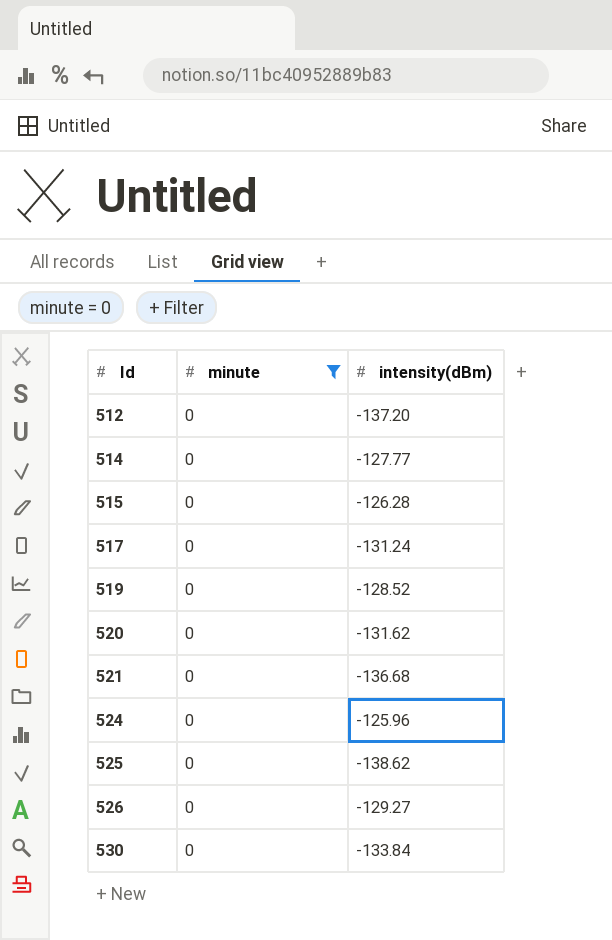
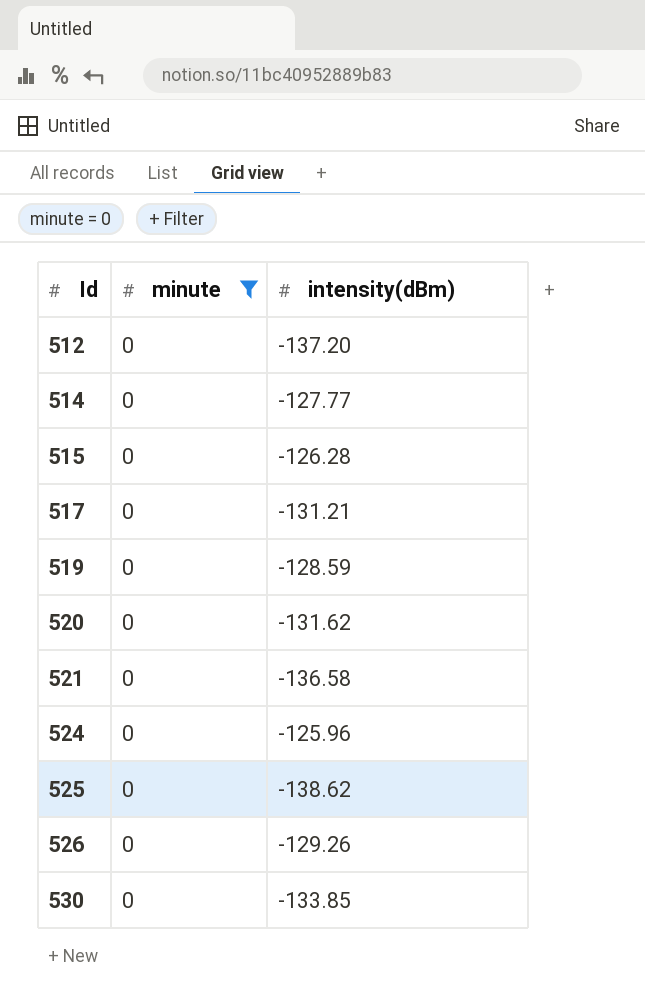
517 | intensity(dBm): -131.24 -> -131.21
519 | intensity(dBm): -128.52 -> -128.59
521 | intensity(dBm): -136.68 -> -136.58
526 | intensity(dBm): -129.27 -> -129.26
530 | intensity(dBm): -133.84 -> -133.85

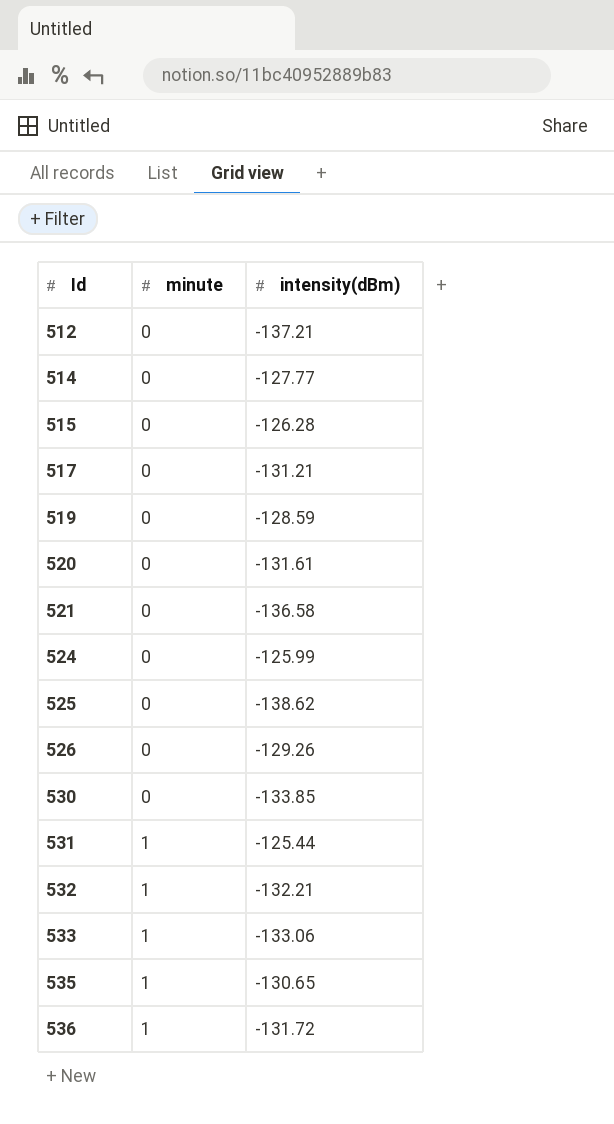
filter: minute = 0 -> none
512 | intensity(dBm): -137.20 -> -137.21
520 | intensity(dBm): -131.62 -> -131.61
524 | intensity(dBm): -125.96 -> -125.99

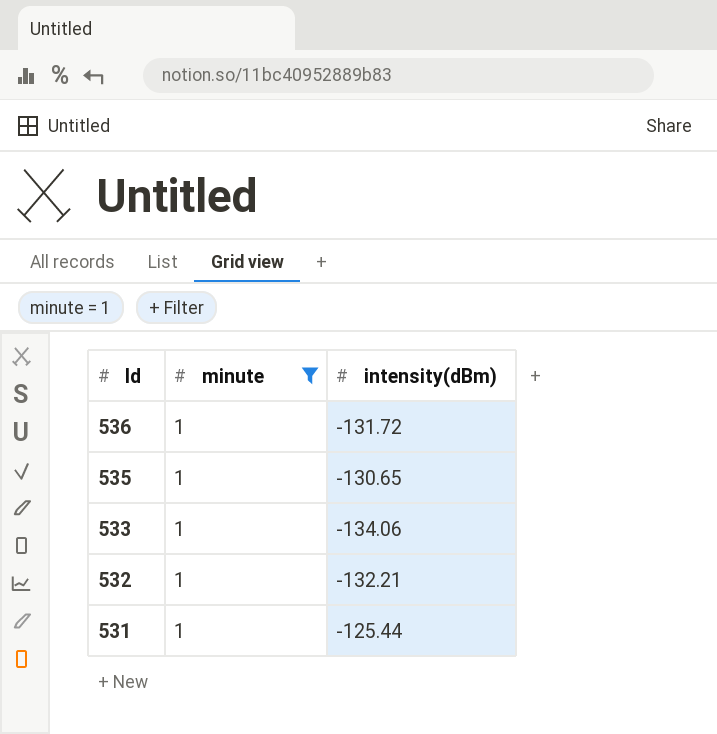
filter: none -> minute = 1
row order: Id ascending -> Id descending
533 | intensity(dBm): -133.06 -> -134.06

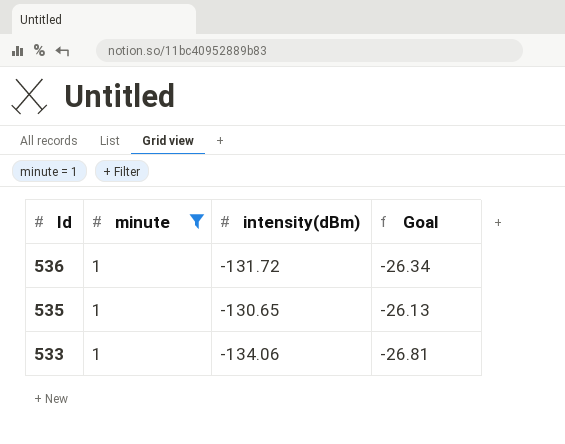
column Goal | formula: none -> [intensity(dBm)] * 0.2
row 532: 1 | -132.21 -> none
row 531: 1 | -125.44 -> none

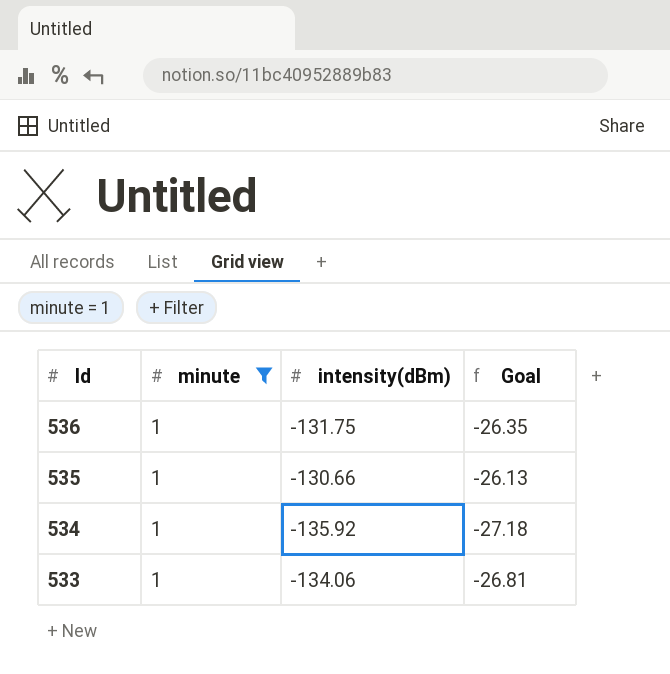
536 | intensity(dBm): -131.72 -> -131.75
536 | Goal: -26.34 -> -26.35
535 | intensity(dBm): -130.65 -> -130.66
row 534: none -> 1 | -135.92 | -27.18

